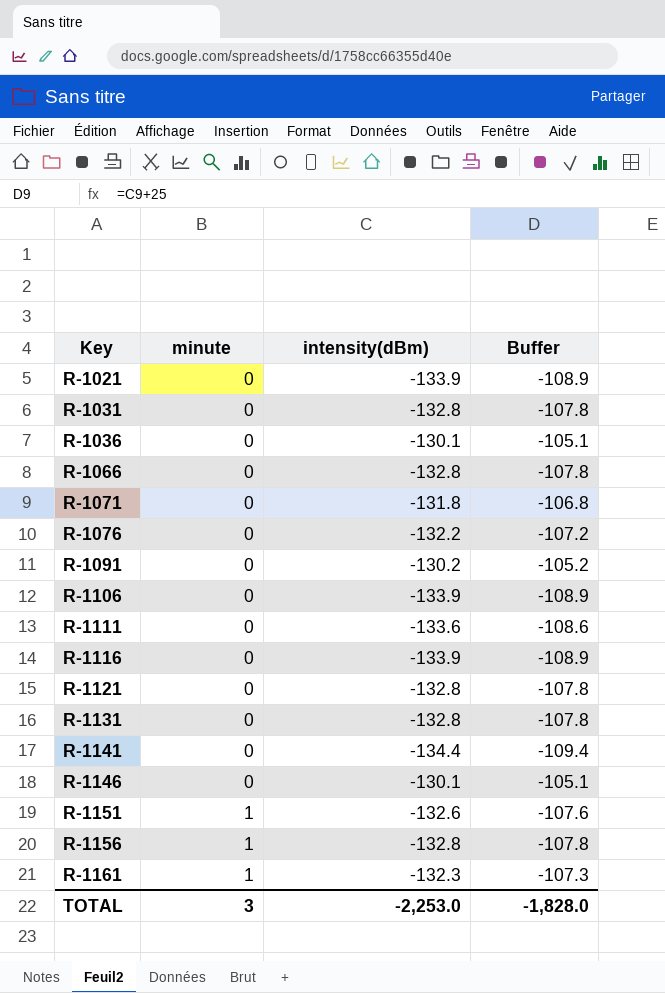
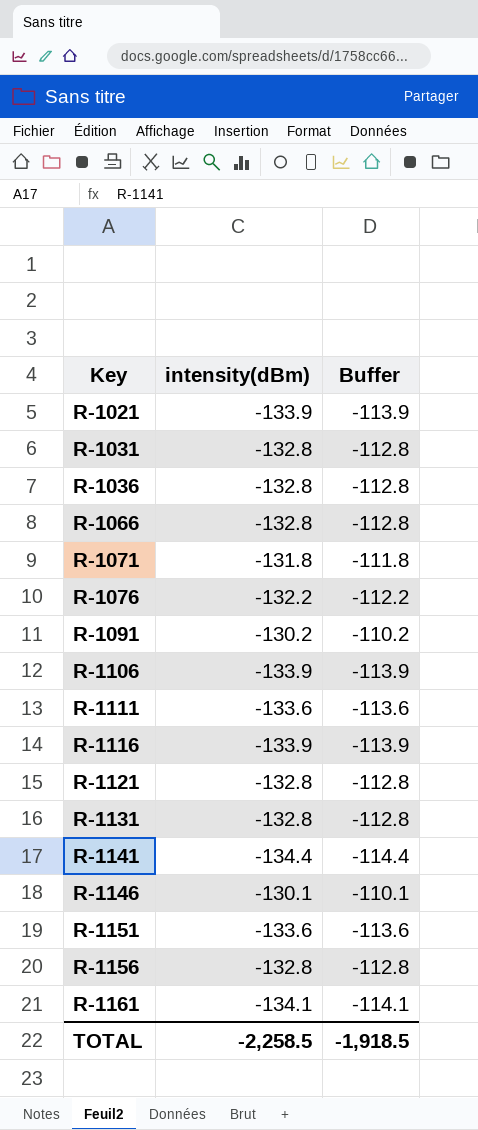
column minute | position: 2 -> none
column Buffer | formula: [intensity(dBm)] + 25 -> [intensity(dBm)] + 20
R-1036 | intensity(dBm): -130.1 -> -132.8
R-1151 | intensity(dBm): -132.6 -> -133.6
R-1161 | intensity(dBm): -132.3 -> -134.1
TOTAL | intensity(dBm): -2,253.0 -> -2,258.5
TOTAL | Buffer: -1,828.0 -> -1,918.5

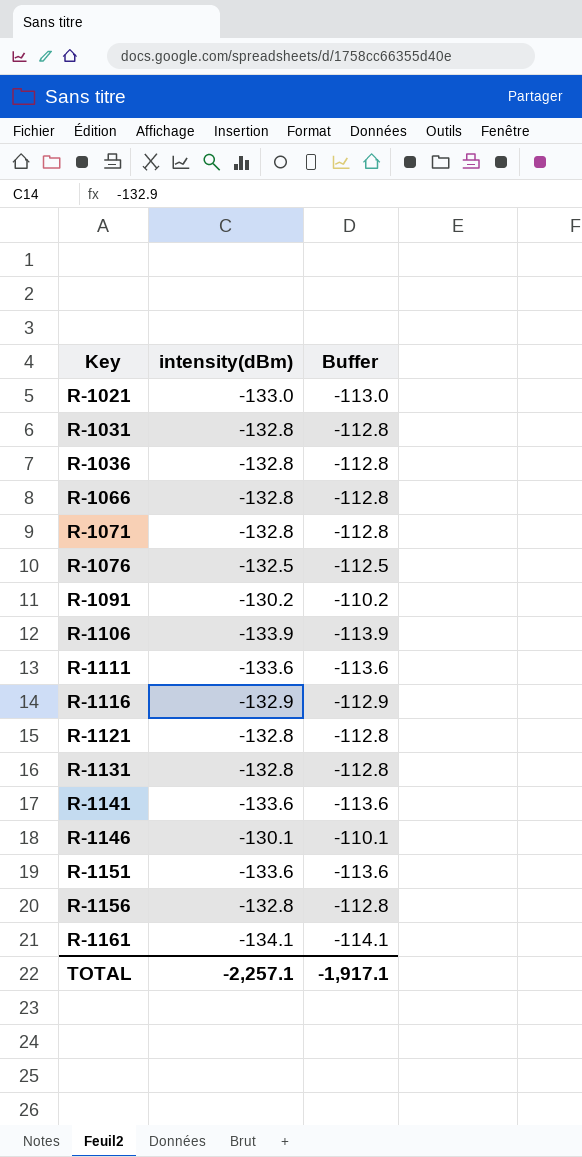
R-1021 | intensity(dBm): -133.9 -> -133.0
R-1021 | Buffer: -113.9 -> -113.0
R-1071 | intensity(dBm): -131.8 -> -132.8
R-1071 | Buffer: -111.8 -> -112.8
R-1076 | intensity(dBm): -132.2 -> -132.5
R-1076 | Buffer: -112.2 -> -112.5
R-1116 | intensity(dBm): -133.9 -> -132.9
R-1116 | Buffer: -113.9 -> -112.9
R-1141 | intensity(dBm): -134.4 -> -133.6
R-1141 | Buffer: -114.4 -> -113.6
TOTAL | intensity(dBm): -2,258.5 -> -2,257.1
TOTAL | Buffer: -1,918.5 -> -1,917.1

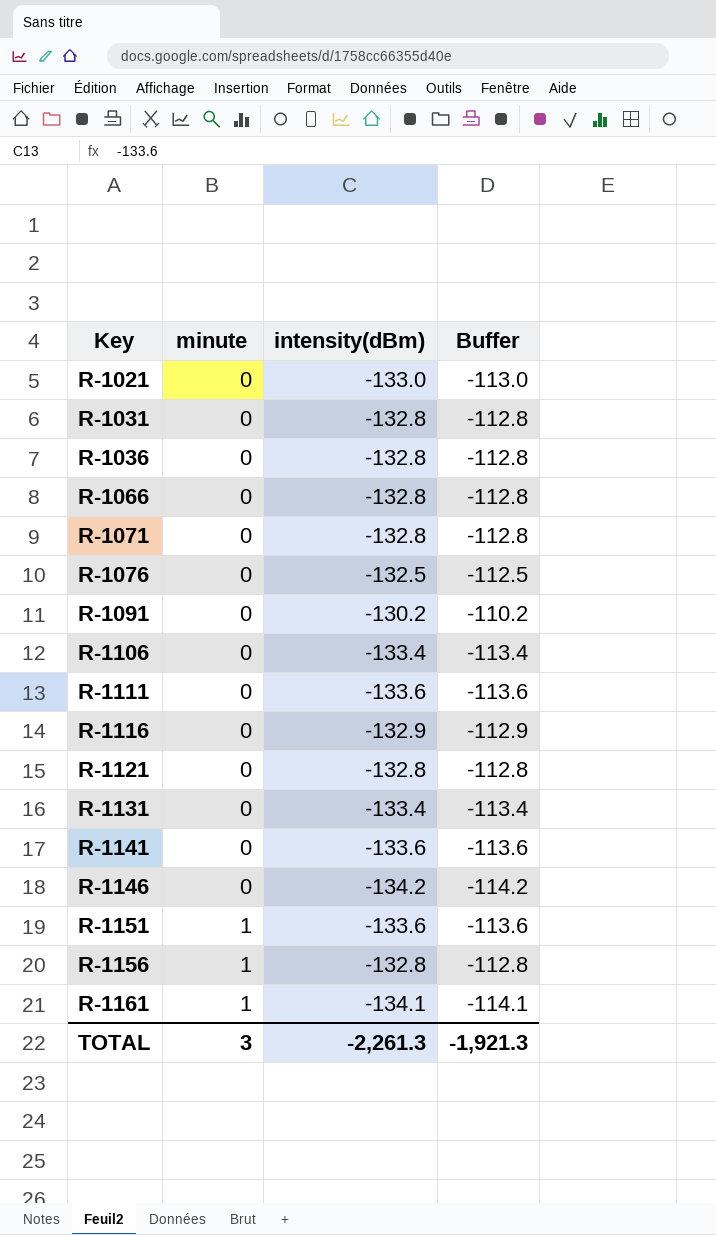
column minute | position: none -> 2
R-1106 | intensity(dBm): -133.9 -> -133.4
R-1106 | Buffer: -113.9 -> -113.4
R-1131 | intensity(dBm): -132.8 -> -133.4
R-1131 | Buffer: -112.8 -> -113.4
R-1146 | intensity(dBm): -130.1 -> -134.2
R-1146 | Buffer: -110.1 -> -114.2
TOTAL | intensity(dBm): -2,257.1 -> -2,261.3
TOTAL | Buffer: -1,917.1 -> -1,921.3

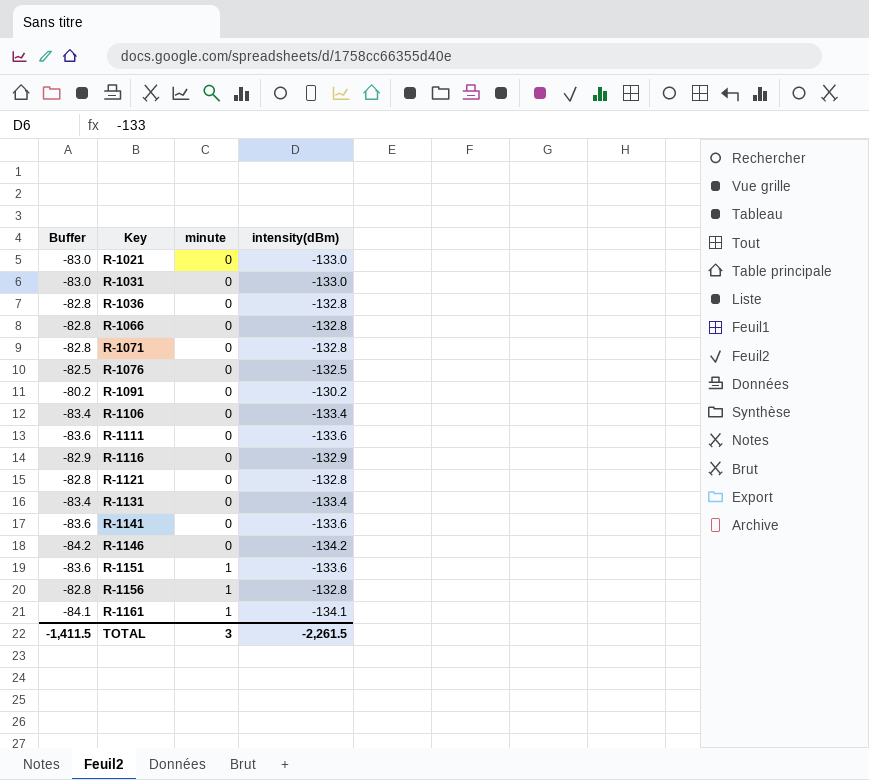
column Buffer | formula: [intensity(dBm)] + 20 -> [intensity(dBm)] + 50
column Buffer | position: 4 -> 1
R-1031 | intensity(dBm): -132.8 -> -133.0
TOTAL | Buffer: -1,921.3 -> -1,411.5
TOTAL | intensity(dBm): -2,261.3 -> -2,261.5

